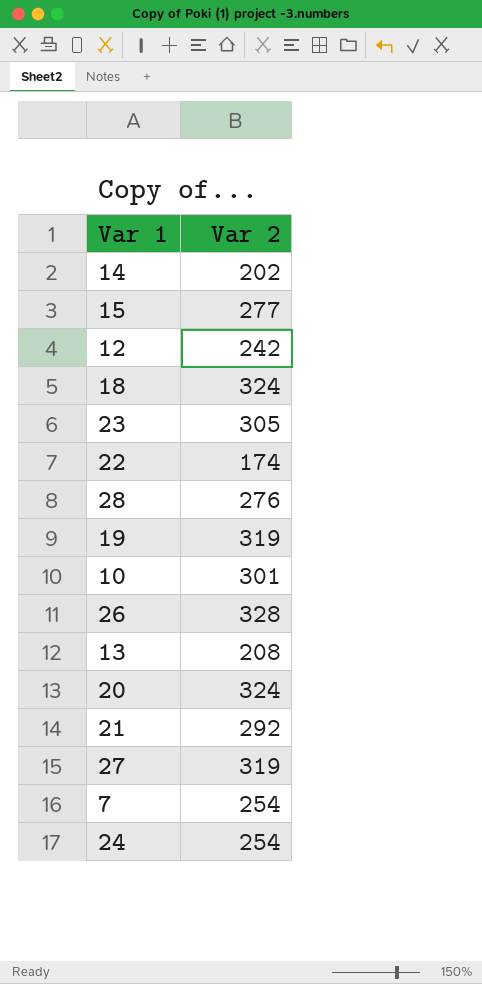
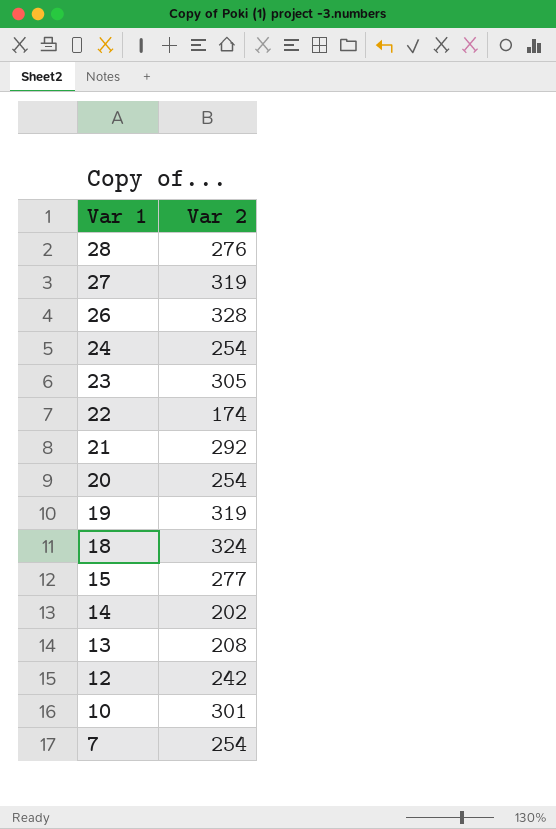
row order: none -> Var 1 descending
20 | Var 2: 324 -> 254

